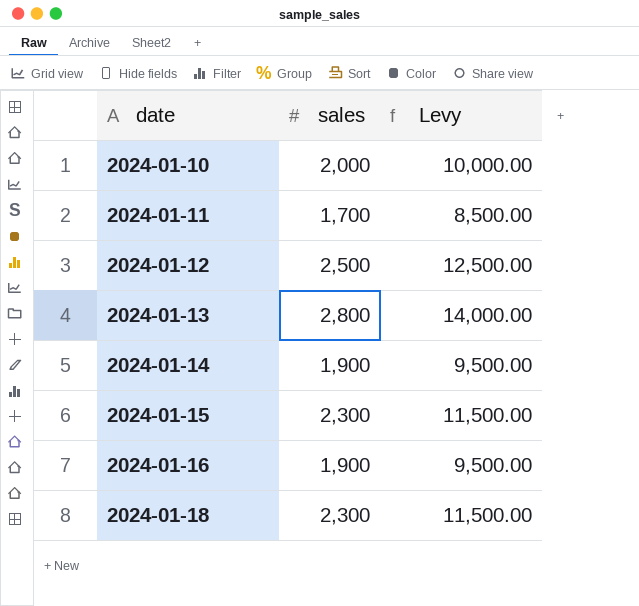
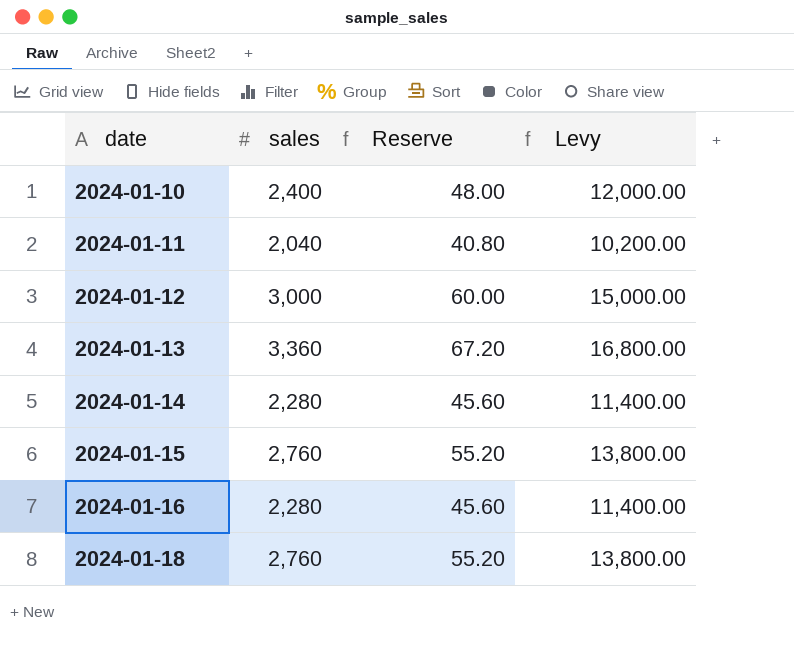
column Reserve | formula: none -> [sales] * 0.02
2024-01-10 | sales: 2,000 -> 2,400
2024-01-10 | Levy: 10,000.00 -> 12,000.00
2024-01-11 | sales: 1,700 -> 2,040
2024-01-11 | Levy: 8,500.00 -> 10,200.00
2024-01-12 | sales: 2,500 -> 3,000
2024-01-12 | Levy: 12,500.00 -> 15,000.00
2024-01-13 | sales: 2,800 -> 3,360
2024-01-13 | Levy: 14,000.00 -> 16,800.00
2024-01-14 | sales: 1,900 -> 2,280
2024-01-14 | Levy: 9,500.00 -> 11,400.00
2024-01-15 | sales: 2,300 -> 2,760
2024-01-15 | Levy: 11,500.00 -> 13,800.00
2024-01-16 | sales: 1,900 -> 2,280
2024-01-16 | Levy: 9,500.00 -> 11,400.00
2024-01-18 | sales: 2,300 -> 2,760
2024-01-18 | Levy: 11,500.00 -> 13,800.00

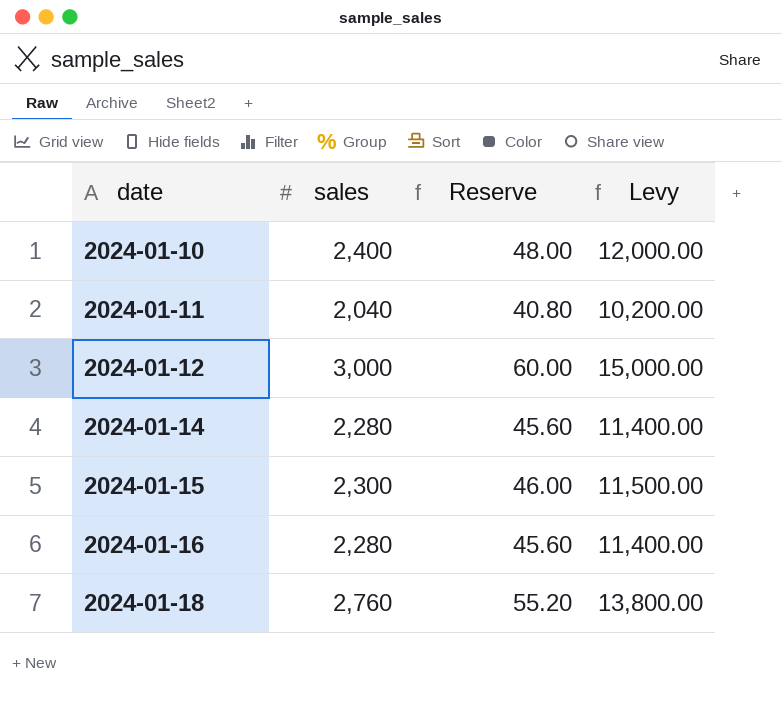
row 2024-01-13: 3,360 | 67.20 | 16,800.00 -> none
2024-01-15 | sales: 2,760 -> 2,300
2024-01-15 | Reserve: 55.20 -> 46.00
2024-01-15 | Levy: 13,800.00 -> 11,500.00

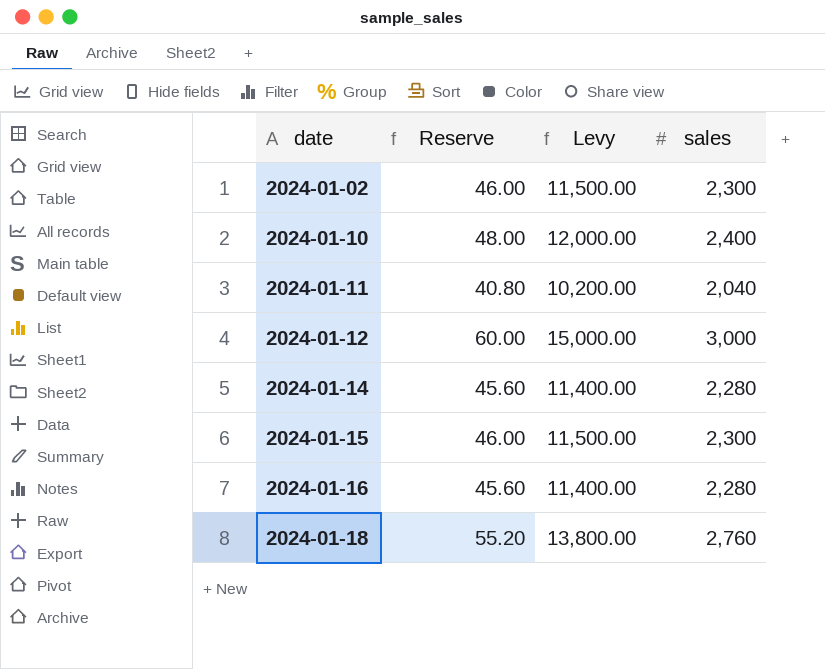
column sales | position: 2 -> 4
row 2024-01-02: none -> 46.00 | 11,500.00 | 2,300

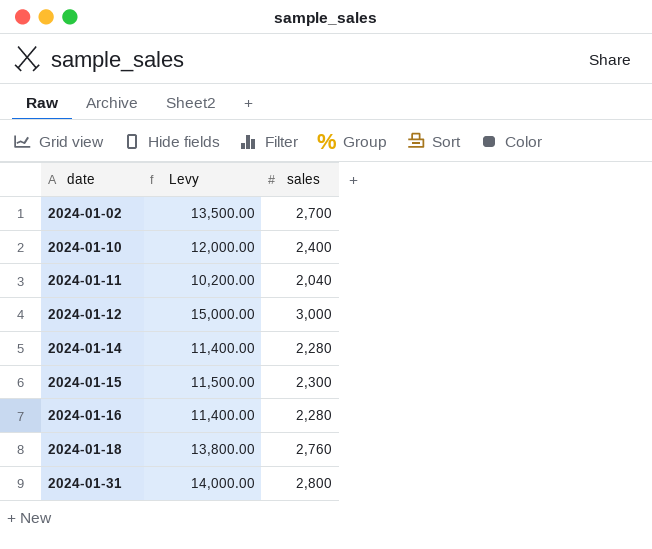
column Reserve | formula: [sales] * 0.02 -> none
2024-01-02 | Levy: 11,500.00 -> 13,500.00
2024-01-02 | sales: 2,300 -> 2,700
row 2024-01-31: none -> 14,000.00 | 2,800

